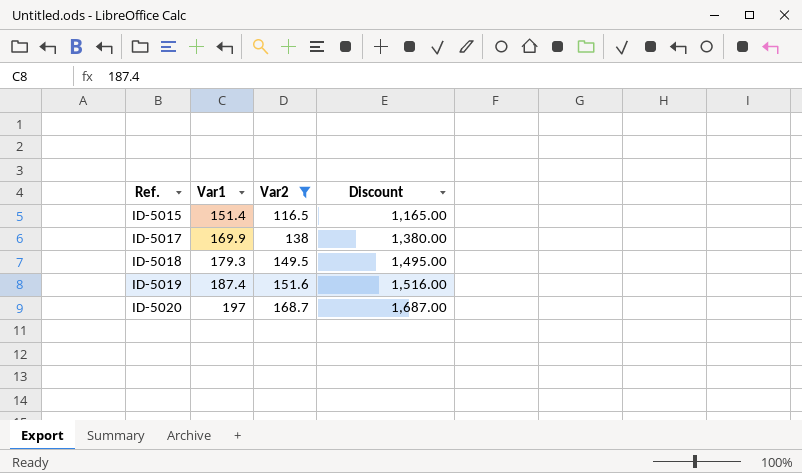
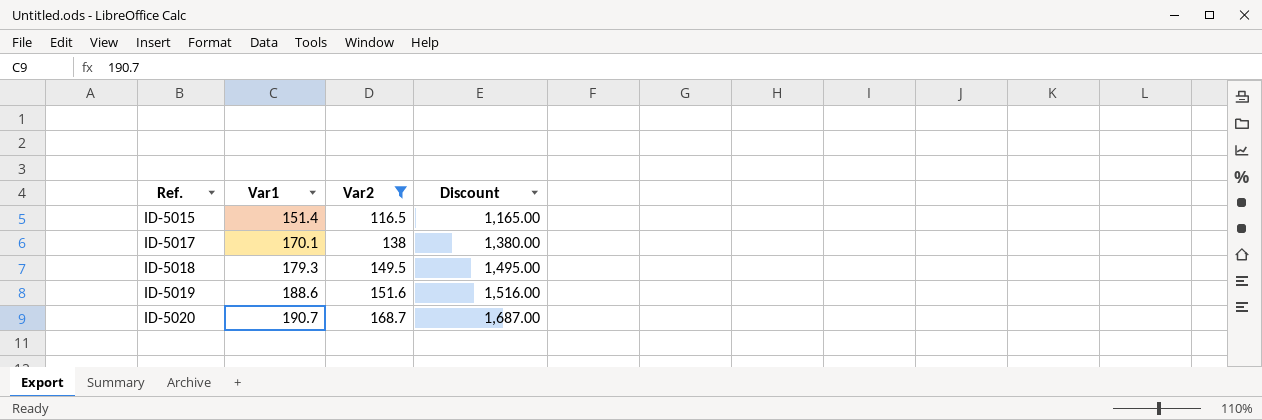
ID-5017 | Var1: 169.9 -> 170.1
ID-5019 | Var1: 187.4 -> 188.6
ID-5020 | Var1: 197 -> 190.7

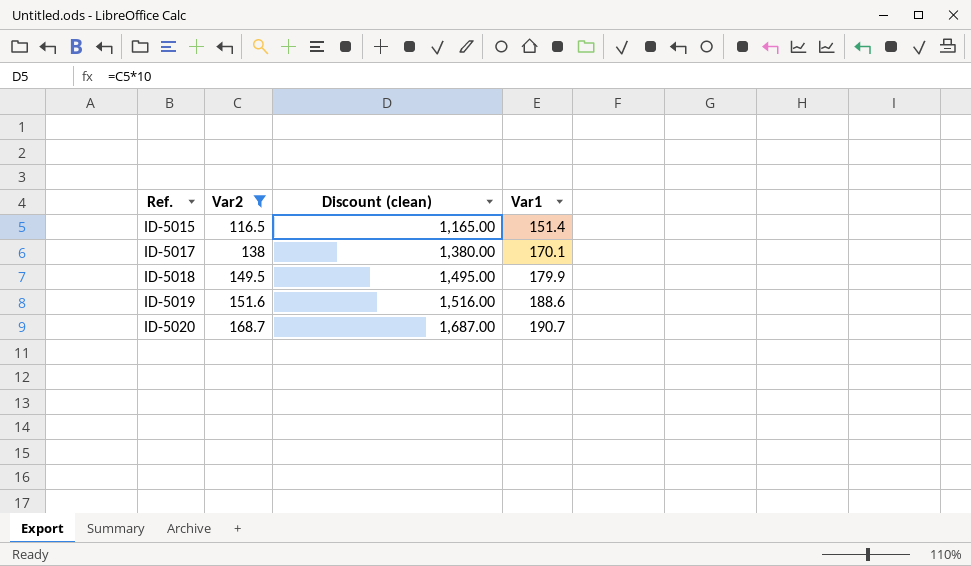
column name: Discount -> Discount (clean)
column Var1 | position: 2 -> 4
ID-5018 | Var1: 179.3 -> 179.9

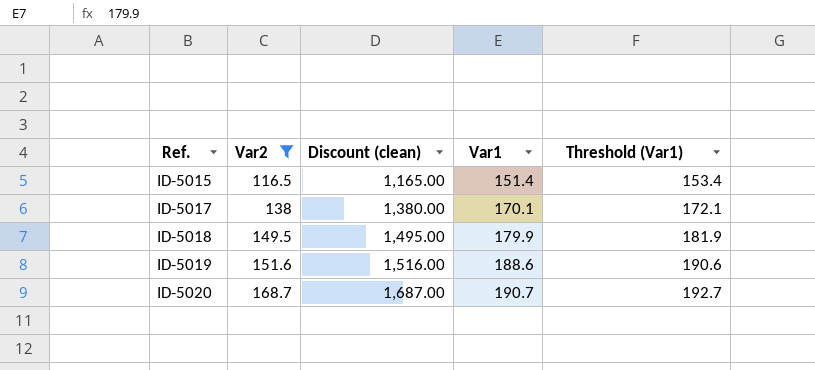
column Threshold (Var1) | formula: none -> [Var1] + 2

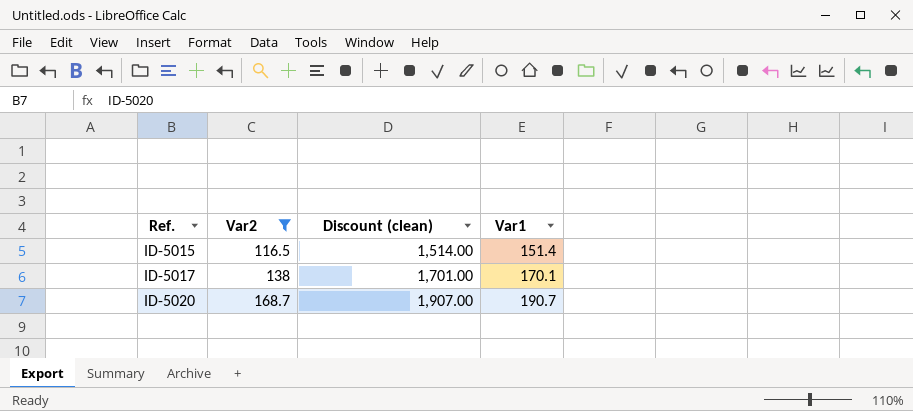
column Threshold (Var1) | formula: [Var1] + 2 -> none
column Discount (clean) | formula: [Var2] * 10 -> [Var1] * 10
row ID-5018: 149.5 | 1,495.00 | 179.9 | 181.9 -> none
row ID-5019: 151.6 | 1,516.00 | 188.6 | 190.6 -> none

